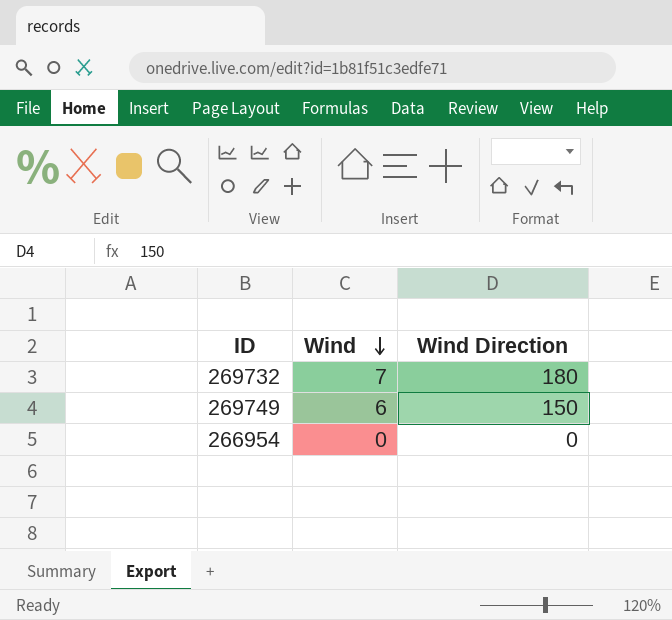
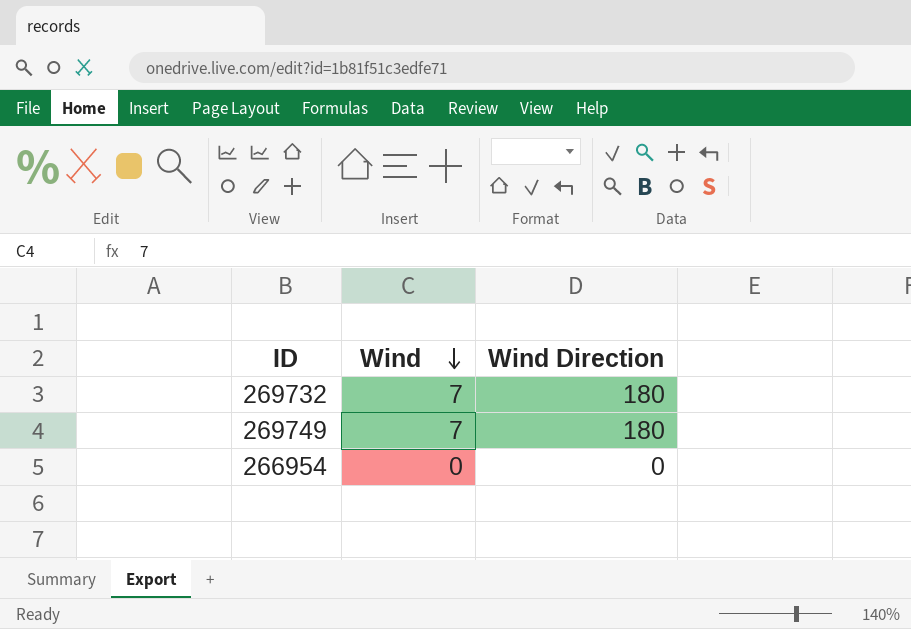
269749 | Wind: 6 -> 7
269749 | Wind Direction: 150 -> 180

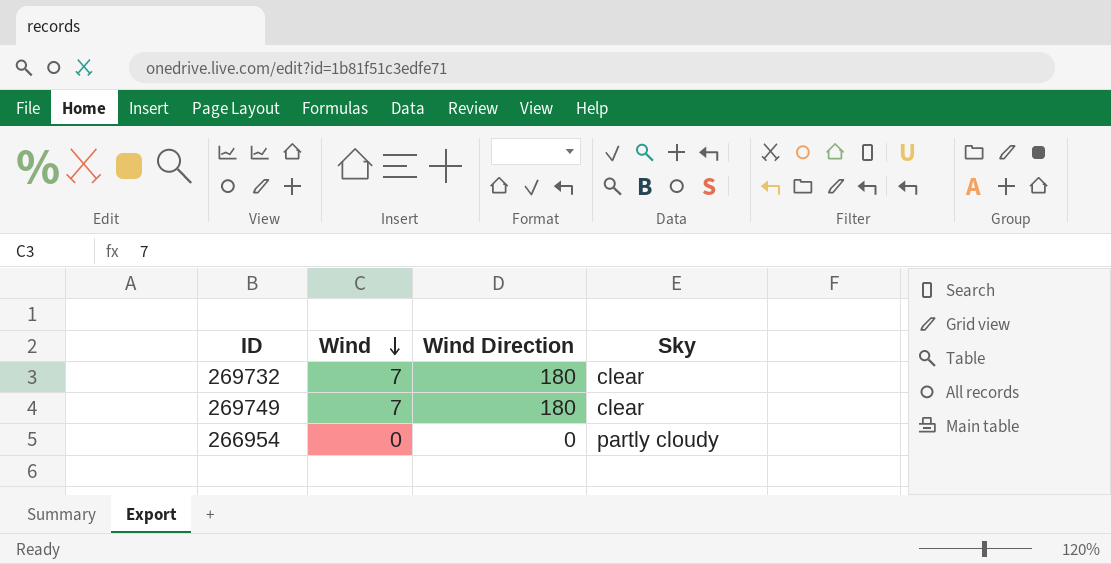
column Sky | position: none -> 4

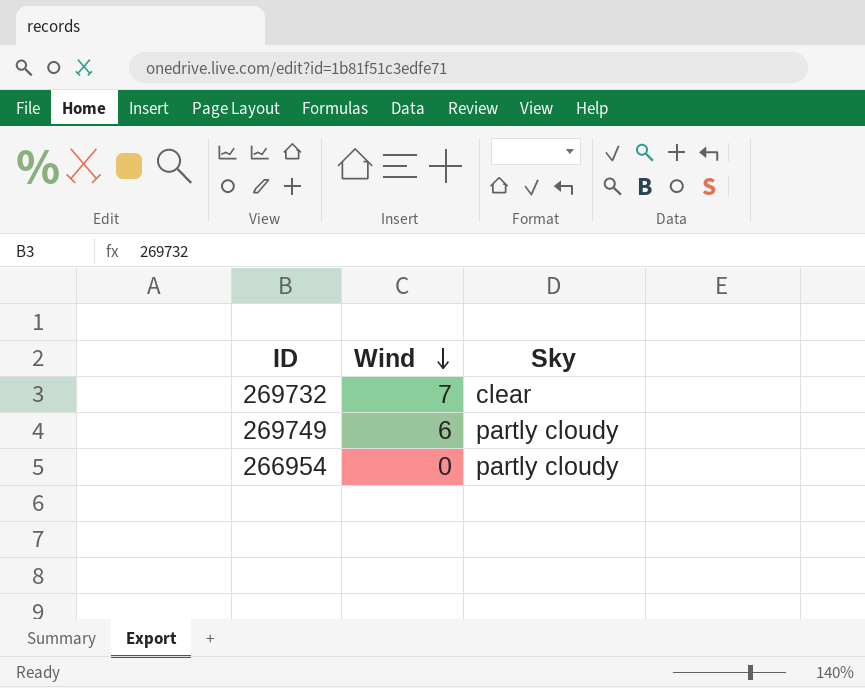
column Wind Direction | position: 3 -> none
269749 | Wind: 7 -> 6
269749 | Sky: clear -> partly cloudy

